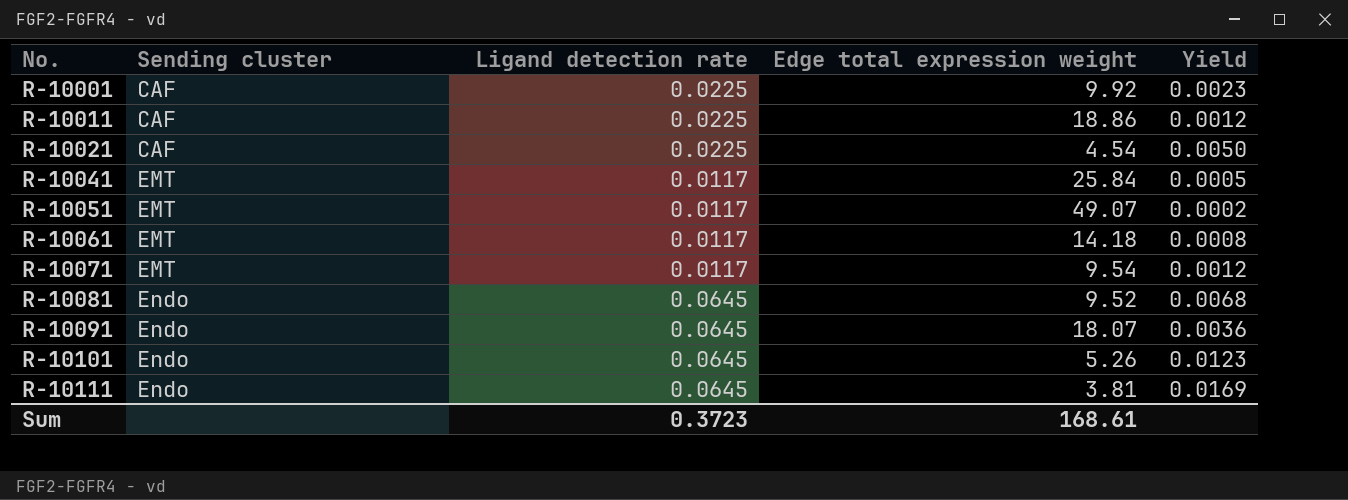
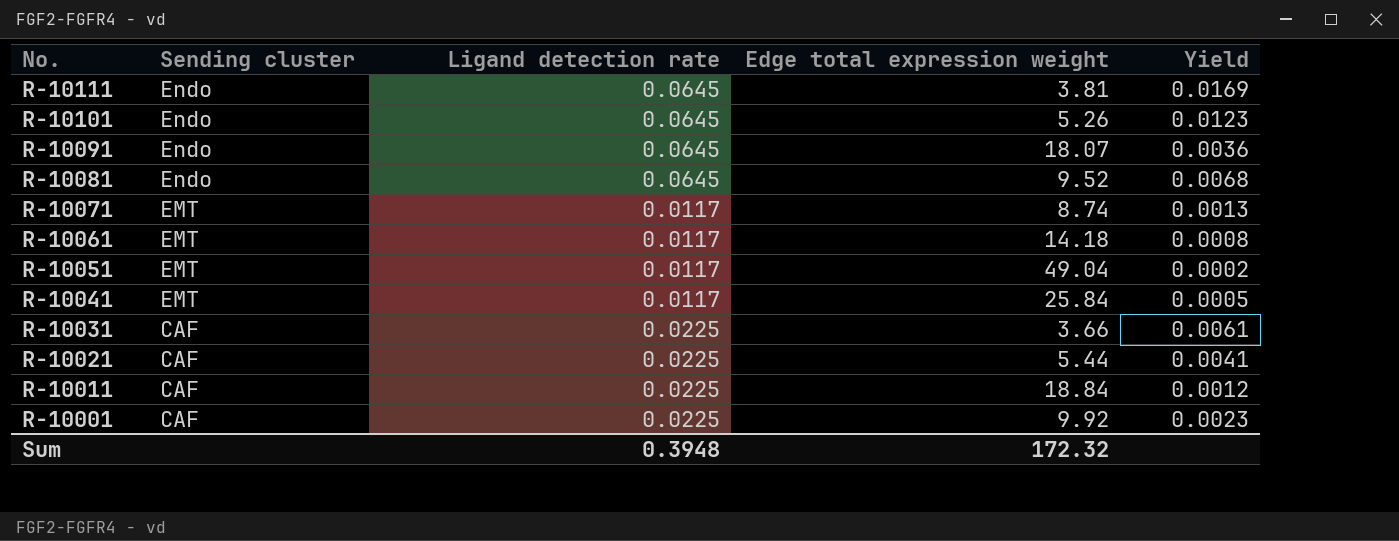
row order: No. ascending -> No. descending
R-10071 | Edge total expression weight: 9.54 -> 8.74
R-10071 | Yield: 0.0012 -> 0.0013
R-10051 | Edge total expression weight: 49.07 -> 49.04
row R-10031: none -> CAF | 0.0225 | 3.66 | 0.0061
R-10021 | Edge total expression weight: 4.54 -> 5.44
R-10021 | Yield: 0.0050 -> 0.0041
R-10011 | Edge total expression weight: 18.86 -> 18.84
Sum | Ligand detection rate: 0.3723 -> 0.3948
Sum | Edge total expression weight: 168.61 -> 172.32

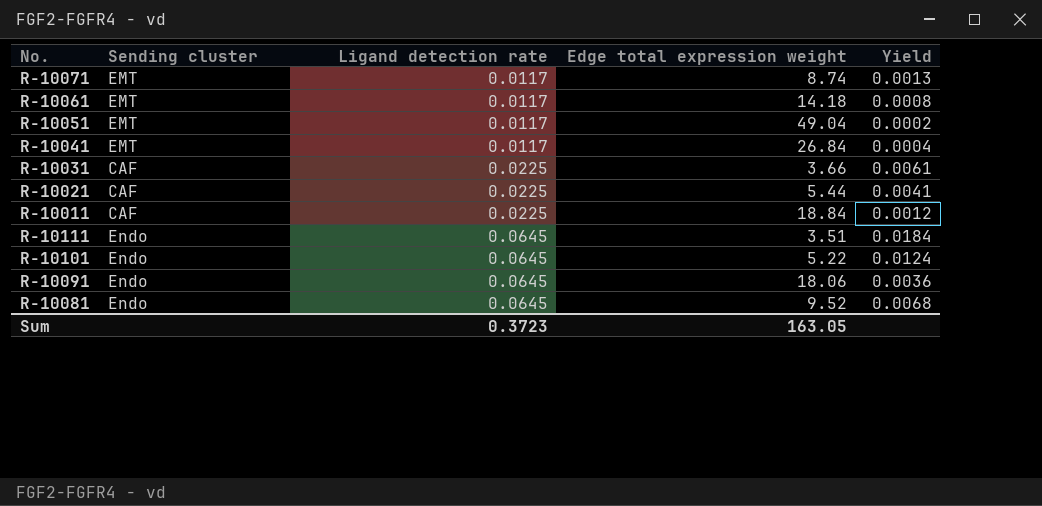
row order: No. descending -> Ligand detection rate ascending
row R-10001: CAF | 0.0225 | 9.92 | 0.0023 -> none
R-10041 | Edge total expression weight: 25.84 -> 26.84
R-10041 | Yield: 0.0005 -> 0.0004
R-10111 | Edge total expression weight: 3.81 -> 3.51
R-10111 | Yield: 0.0169 -> 0.0184
R-10101 | Edge total expression weight: 5.26 -> 5.22
R-10101 | Yield: 0.0123 -> 0.0124
R-10091 | Edge total expression weight: 18.07 -> 18.06
Sum | Ligand detection rate: 0.3948 -> 0.3723
Sum | Edge total expression weight: 172.32 -> 163.05

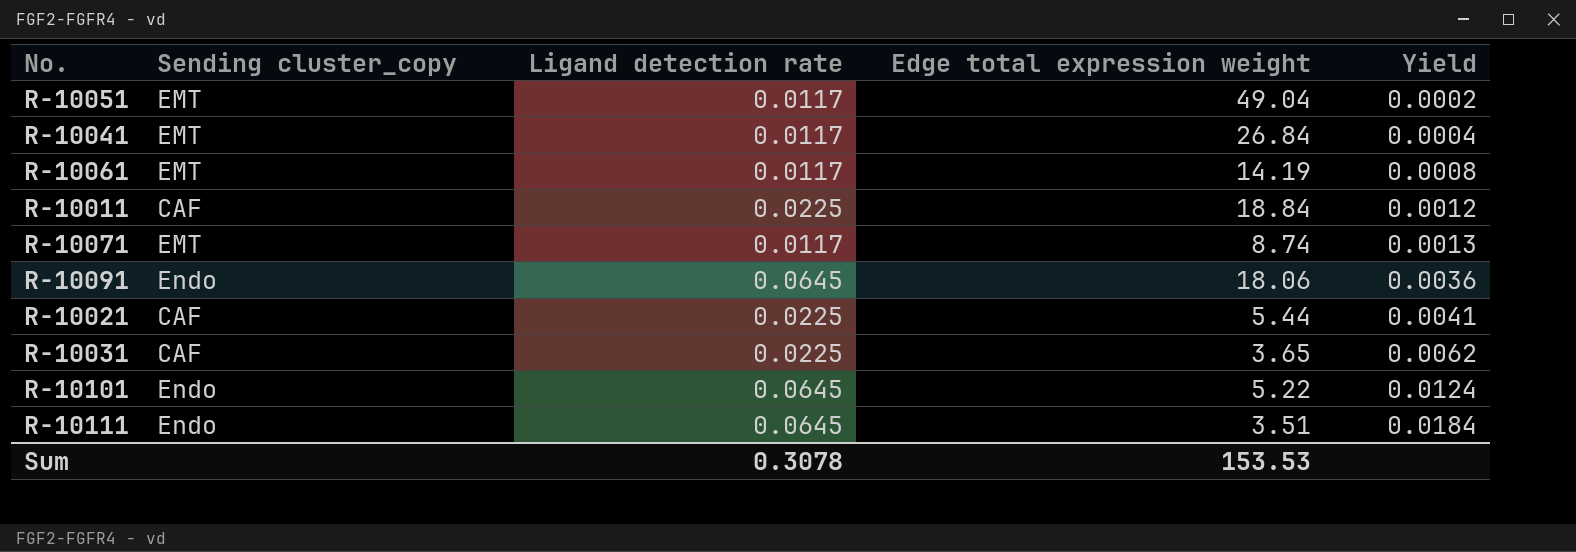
row order: Ligand detection rate ascending -> Yield ascending
column name: Sending cluster -> Sending cluster_copy
row R-10081: Endo | 0.0645 | 9.52 | 0.0068 -> none
R-10061 | Edge total expression weight: 14.18 -> 14.19
R-10031 | Edge total expression weight: 3.66 -> 3.65
R-10031 | Yield: 0.0061 -> 0.0062
Sum | Ligand detection rate: 0.3723 -> 0.3078
Sum | Edge total expression weight: 163.05 -> 153.53

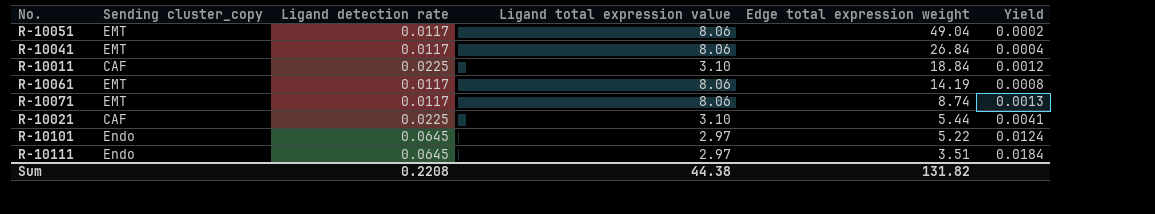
row order: Yield ascending -> Edge total expression weight descending
column Ligand total expression value | position: none -> 4
row R-10091: Endo | 0.0645 | 18.06 | 0.0036 -> none
row R-10031: CAF | 0.0225 | 3.65 | 0.0062 -> none
Sum | Ligand detection rate: 0.3078 -> 0.2208
Sum | Edge total expression weight: 153.53 -> 131.82

